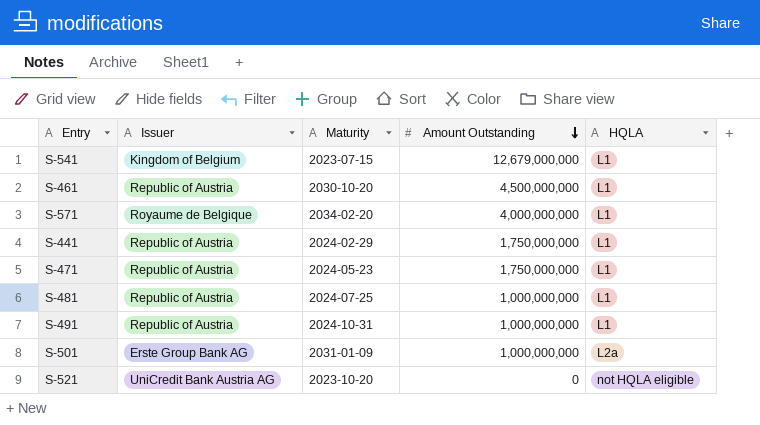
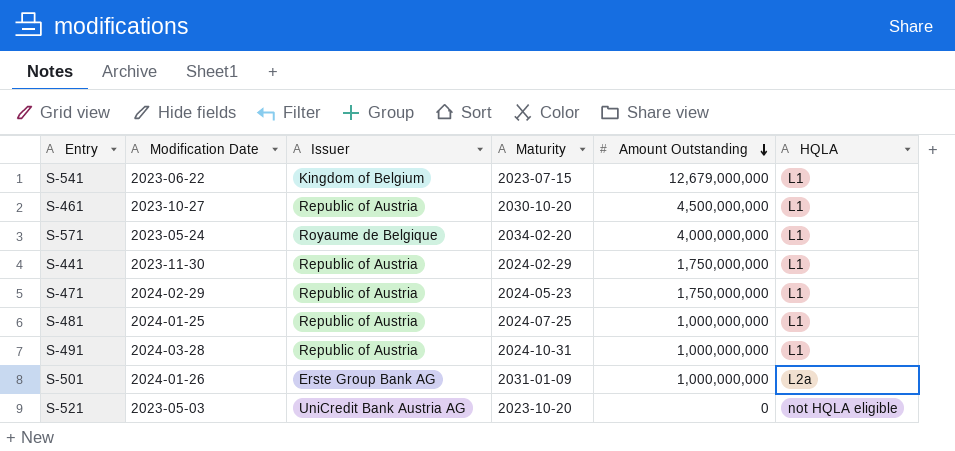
column Modification Date | position: none -> 2

